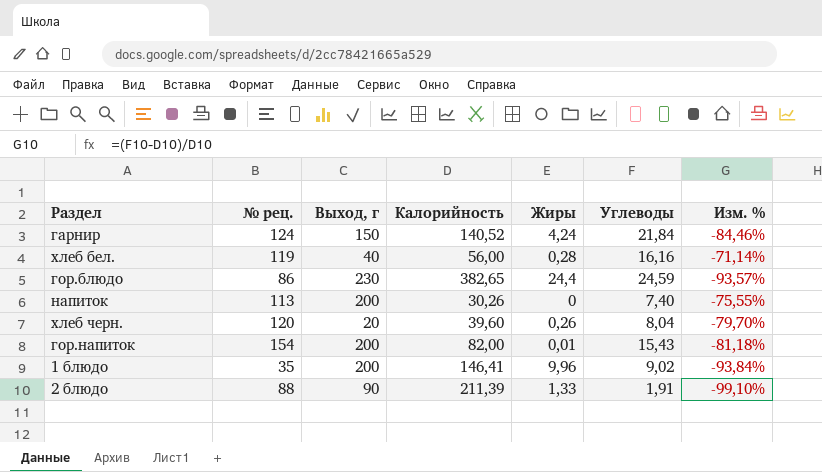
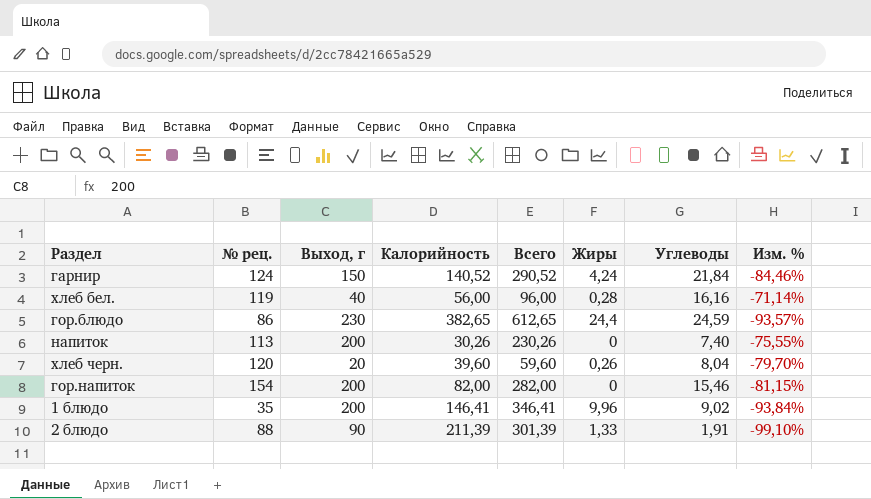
column Всего | formula: none -> [Выход, г] + [Калорийность]
гор.напиток | Жиры: 0,01 -> 0
гор.напиток | Углеводы: 15,43 -> 15,46
гор.напиток | Изм. %: -81,18% -> -81,15%

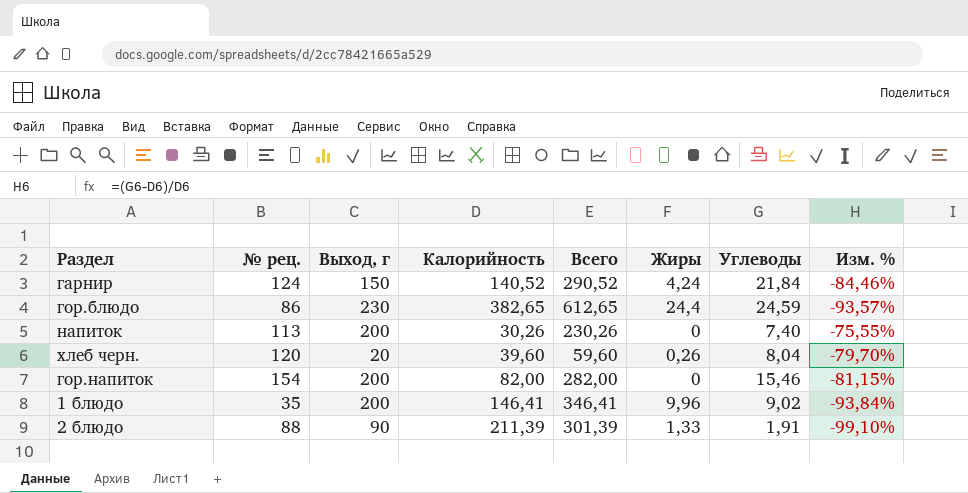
row хлеб бел.: 119 | 40 | 56,00 | 96,00 | 0,28 | 16,16 | -71,14% -> none

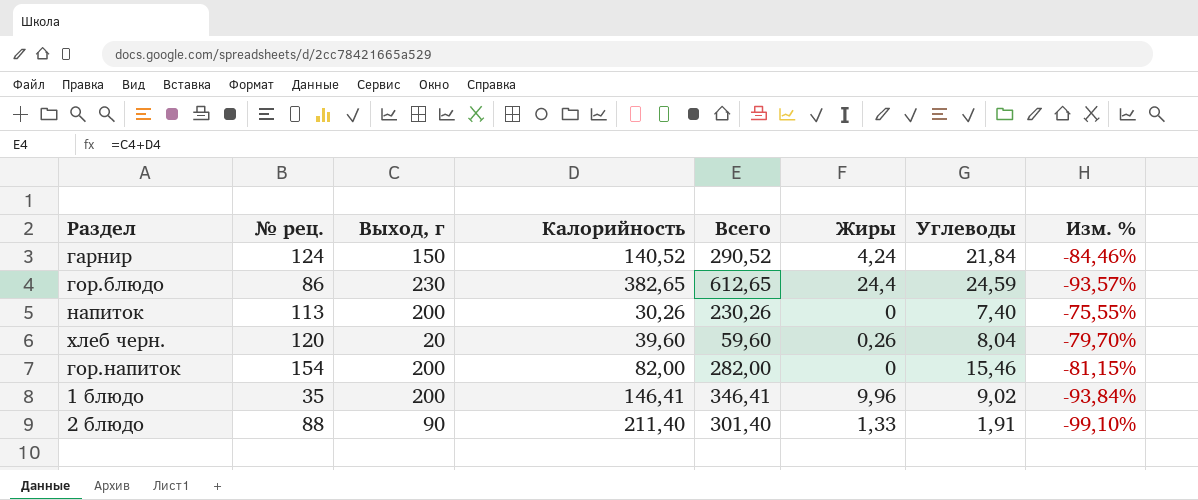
2 блюдо | Калорийность: 211,39 -> 211,40
2 блюдо | Всего: 301,39 -> 301,40

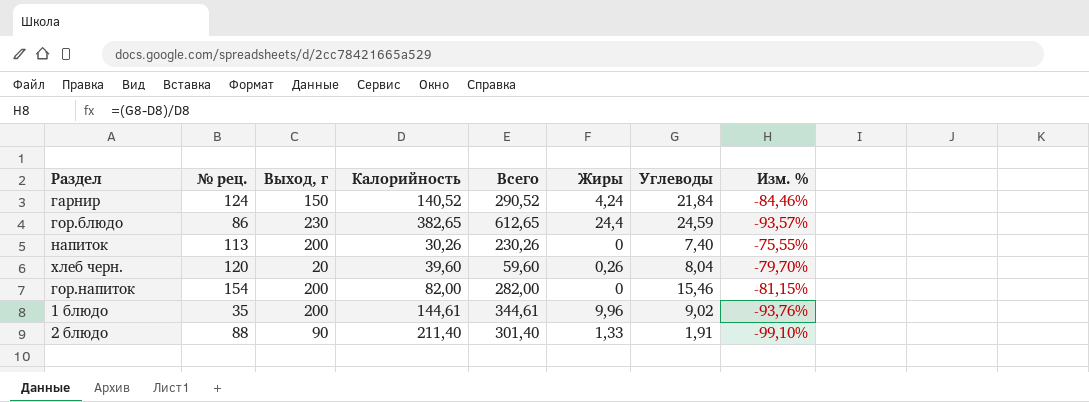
1 блюдо | Калорийность: 146,41 -> 144,61
1 блюдо | Всего: 346,41 -> 344,61
1 блюдо | Изм. %: -93,84% -> -93,76%

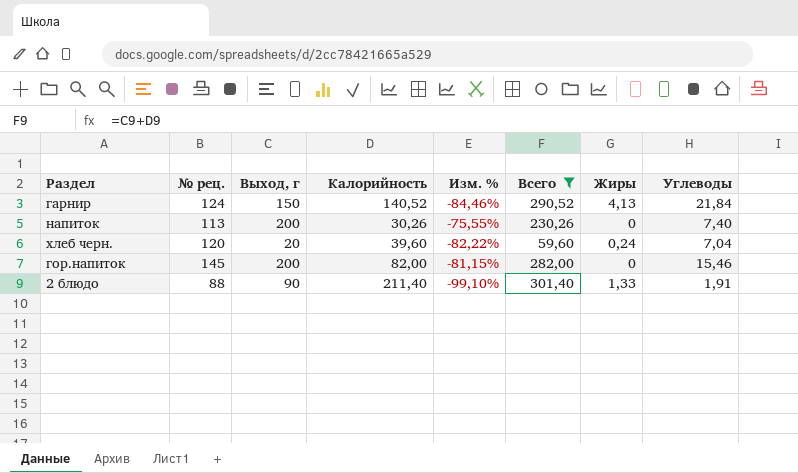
filter: none -> Всего <= 301,40
column Изм. % | position: 8 -> 5
гарнир | Жиры: 4,24 -> 4,13
хлеб черн. | Изм. %: -79,70% -> -82,22%
хлеб черн. | Жиры: 0,26 -> 0,24
хлеб черн. | Углеводы: 8,04 -> 7,04
гор.напиток | № рец.: 154 -> 145

